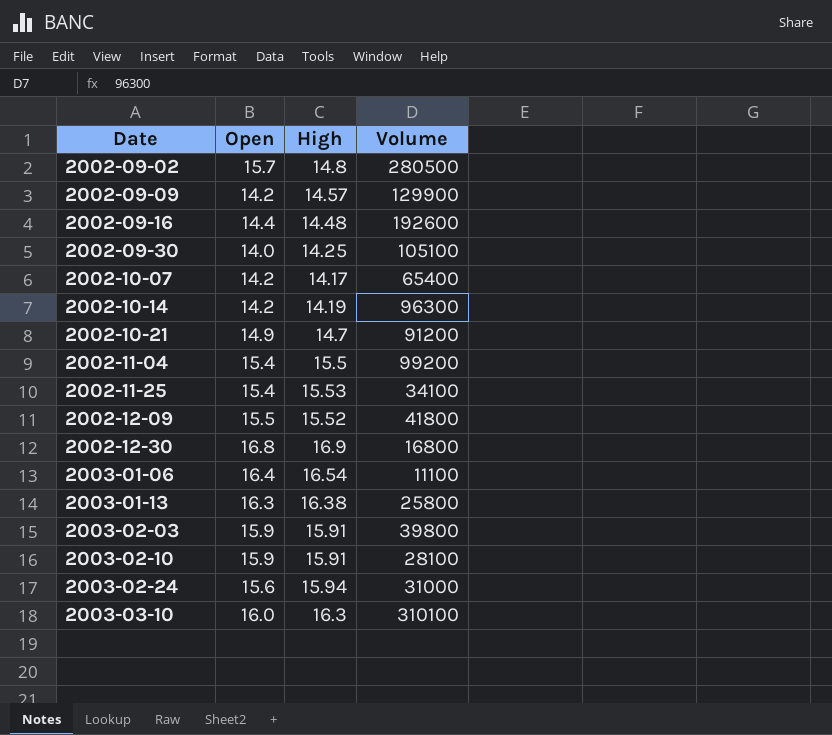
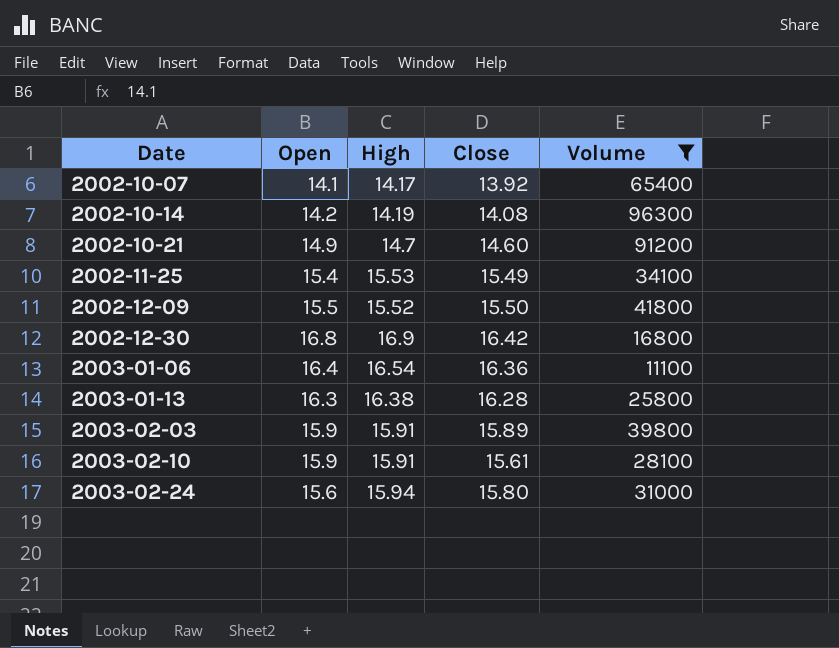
filter: none -> Volume <= 96300
column Close | position: none -> 4
2002-10-07 | Open: 14.2 -> 14.1

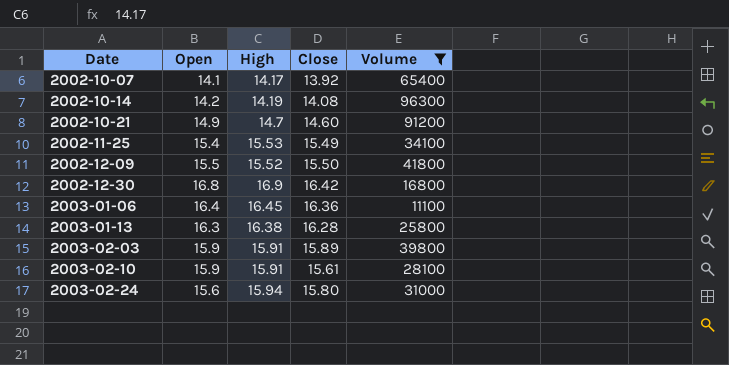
2003-01-06 | High: 16.54 -> 16.45

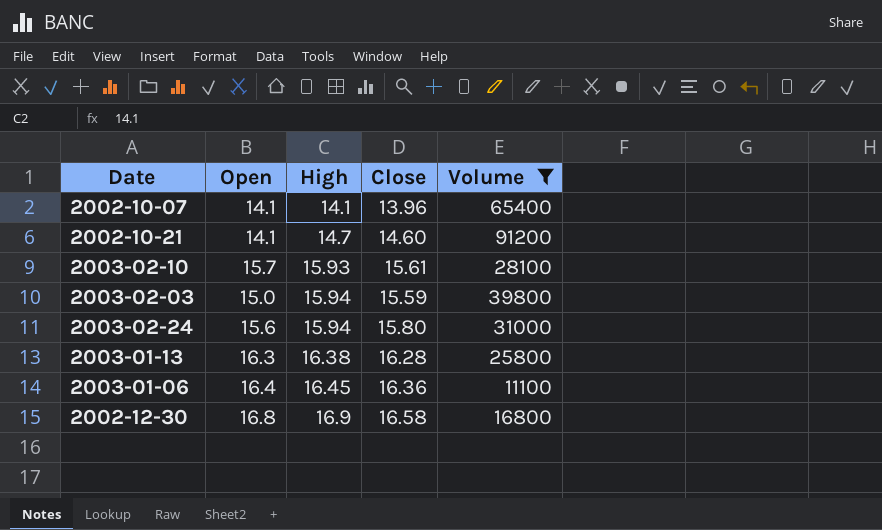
row order: Date ascending -> High ascending
row 2002-10-14: 14.2 | 14.19 | 14.08 | 96300 -> none
row 2002-11-25: 15.4 | 15.53 | 15.49 | 34100 -> none
row 2002-12-09: 15.5 | 15.52 | 15.50 | 41800 -> none
2002-10-07 | High: 14.17 -> 14.1
2002-10-07 | Close: 13.92 -> 13.96
2002-10-21 | Open: 14.9 -> 14.1
2003-02-10 | Open: 15.9 -> 15.7
2003-02-10 | High: 15.91 -> 15.93
2003-02-03 | Open: 15.9 -> 15.0
2003-02-03 | High: 15.91 -> 15.94
2003-02-03 | Close: 15.89 -> 15.59
2002-12-30 | Close: 16.42 -> 16.58

